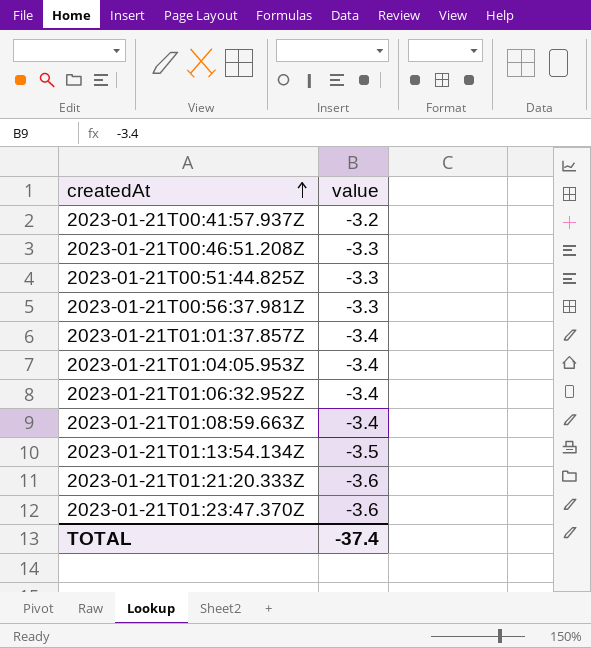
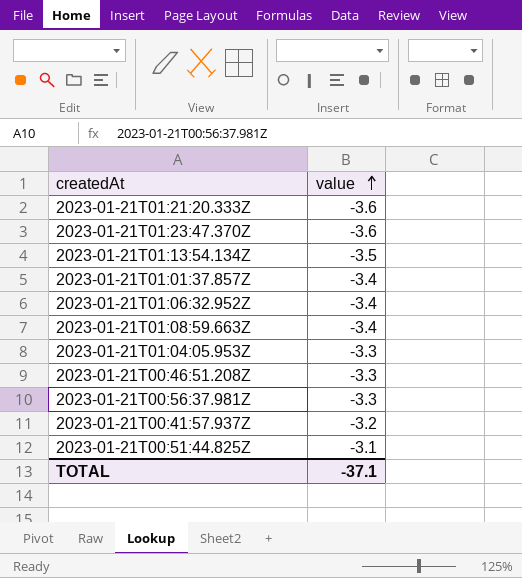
row order: createdAt ascending -> value ascending
2023-01-21T01:04:05.953Z | value: -3.4 -> -3.3
2023-01-21T00:51:44.825Z | value: -3.3 -> -3.1
TOTAL | value: -37.4 -> -37.1

